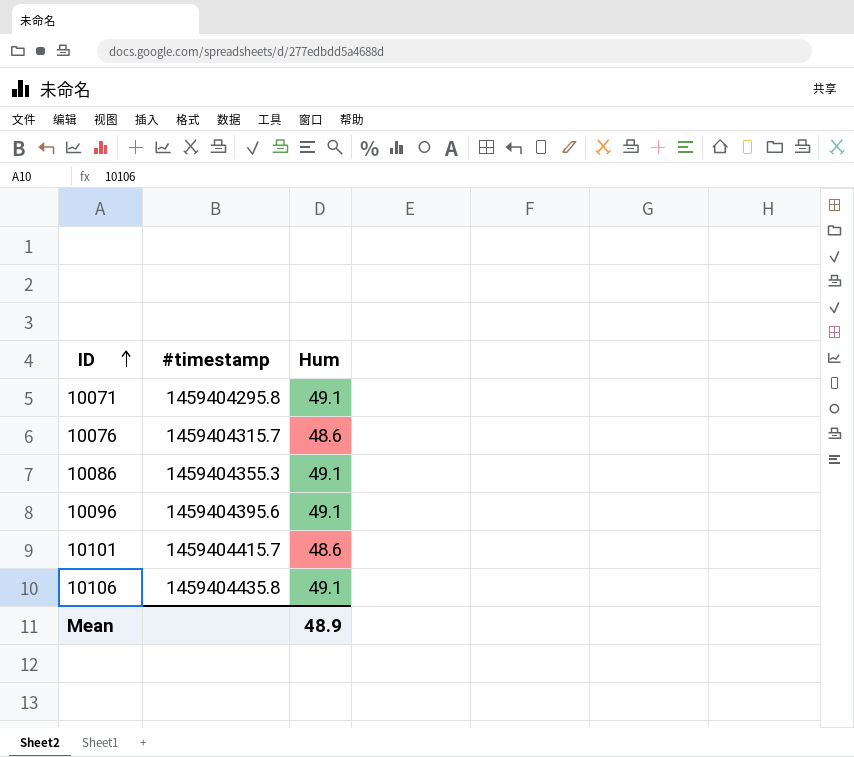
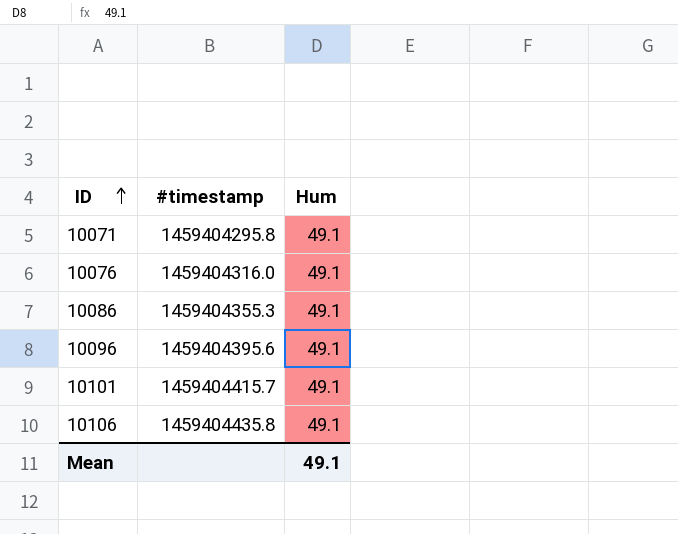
10076 | #timestamp: 1459404315.7 -> 1459404316.0
10076 | Hum: 48.6 -> 49.1
10101 | Hum: 48.6 -> 49.1
Mean | Hum: 48.9 -> 49.1

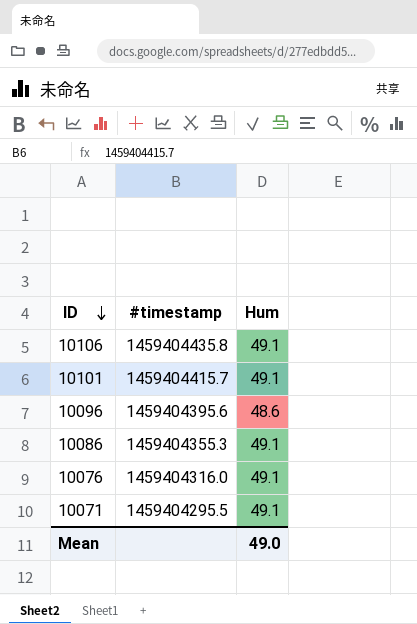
row order: ID ascending -> ID descending
10096 | Hum: 49.1 -> 48.6
10071 | #timestamp: 1459404295.8 -> 1459404295.5
Mean | Hum: 49.1 -> 49.0

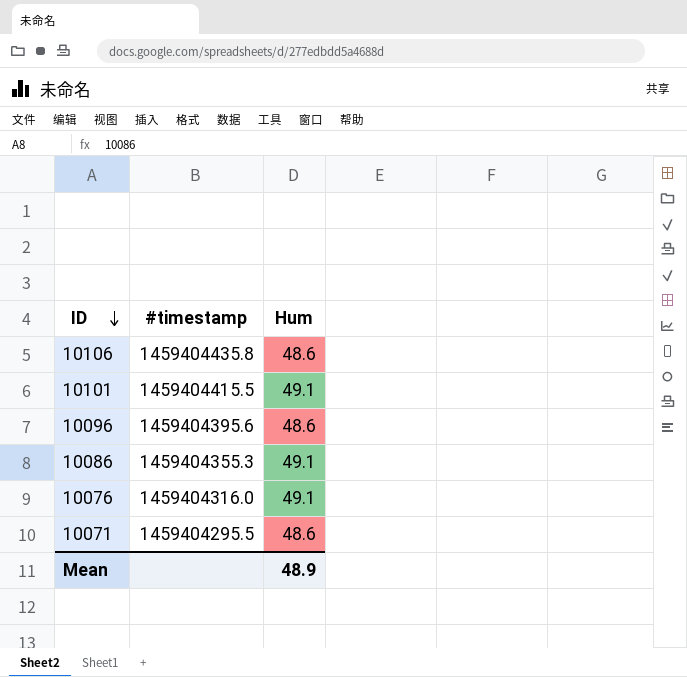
10106 | Hum: 49.1 -> 48.6
10101 | #timestamp: 1459404415.7 -> 1459404415.5
10071 | Hum: 49.1 -> 48.6
Mean | Hum: 49.0 -> 48.9

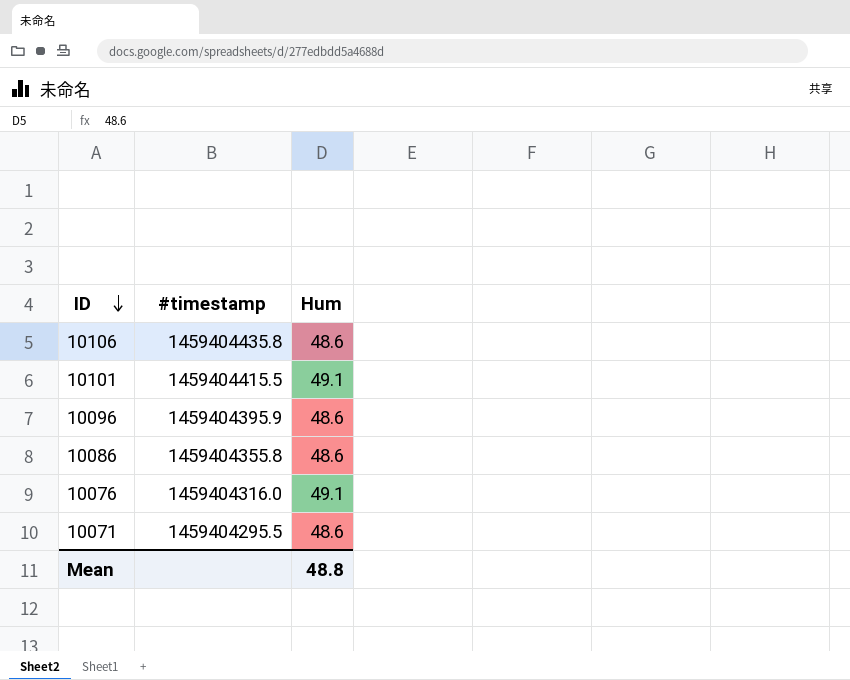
10096 | #timestamp: 1459404395.6 -> 1459404395.9
10086 | #timestamp: 1459404355.3 -> 1459404355.8
10086 | Hum: 49.1 -> 48.6
Mean | Hum: 48.9 -> 48.8

